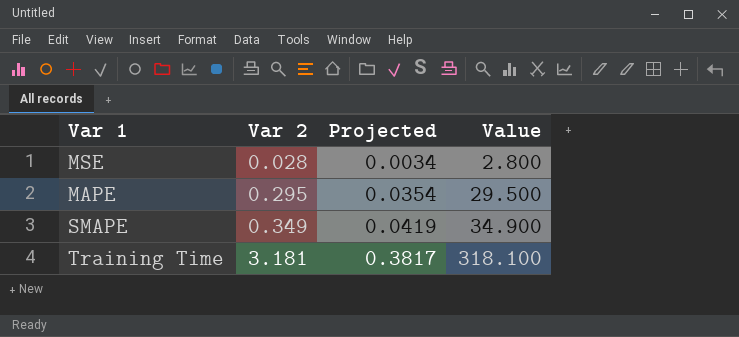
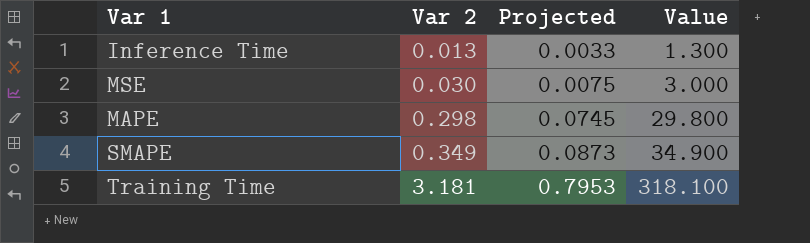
column Projected | formula: [Var 2] * 0.12 -> [Var 2] * 0.25
row Inference Time: none -> 0.013 | 0.0033 | 1.300
MSE | Var 2: 0.028 -> 0.030
MSE | Value: 2.800 -> 3.000
MAPE | Var 2: 0.295 -> 0.298
MAPE | Value: 29.500 -> 29.800

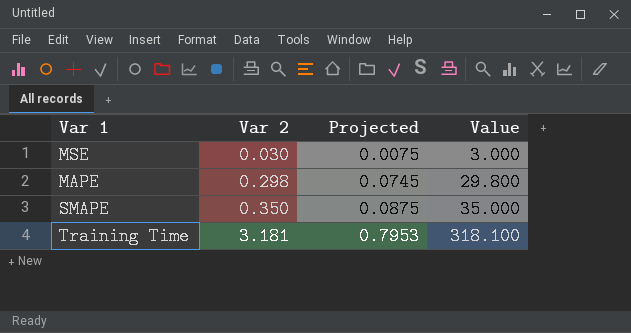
row Inference Time: 0.013 | 0.0033 | 1.300 -> none
SMAPE | Var 2: 0.349 -> 0.350
SMAPE | Projected: 0.0873 -> 0.0875
SMAPE | Value: 34.900 -> 35.000

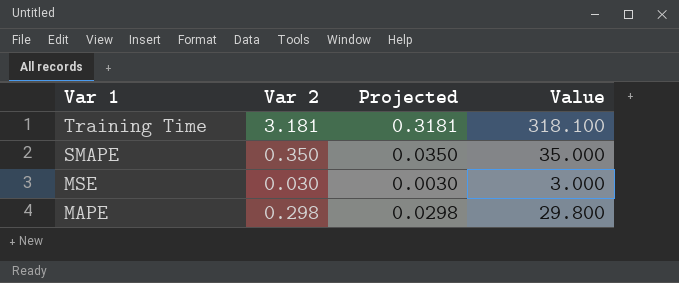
row order: Var 2 ascending -> Var 1 descending
column Projected | formula: [Var 2] * 0.25 -> [Var 2] * 0.1

